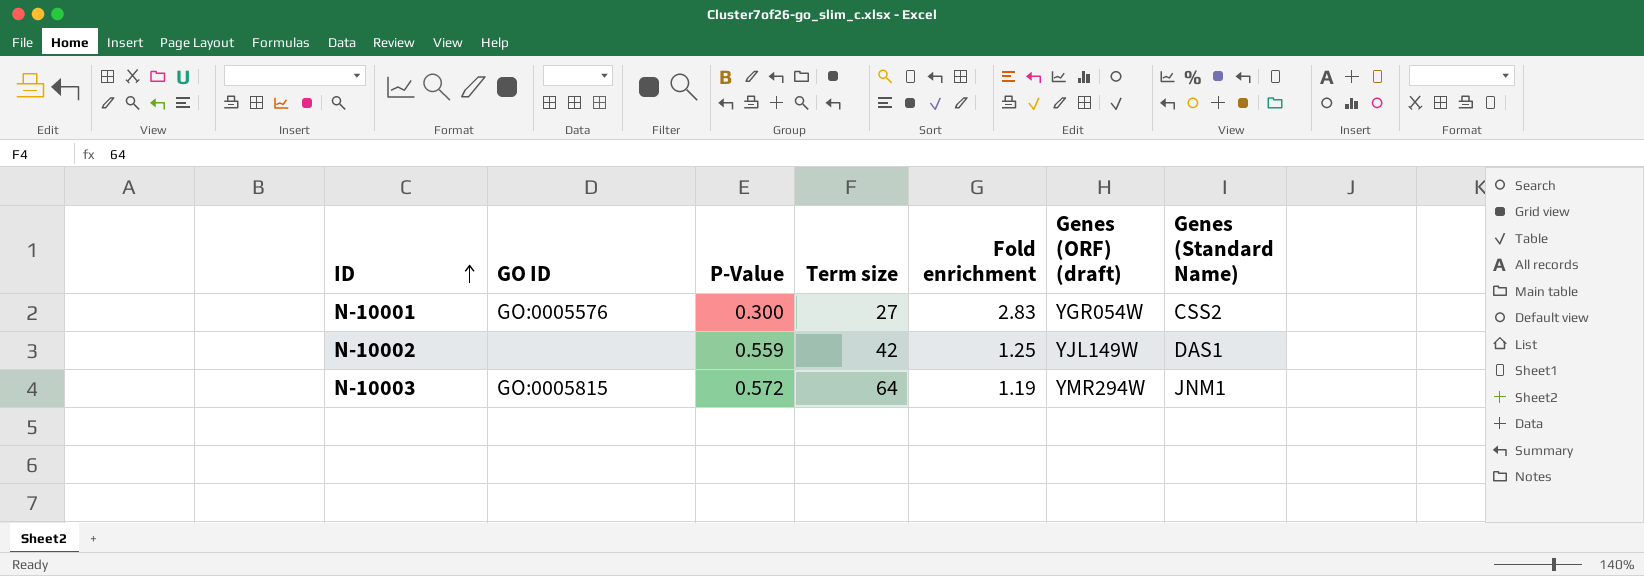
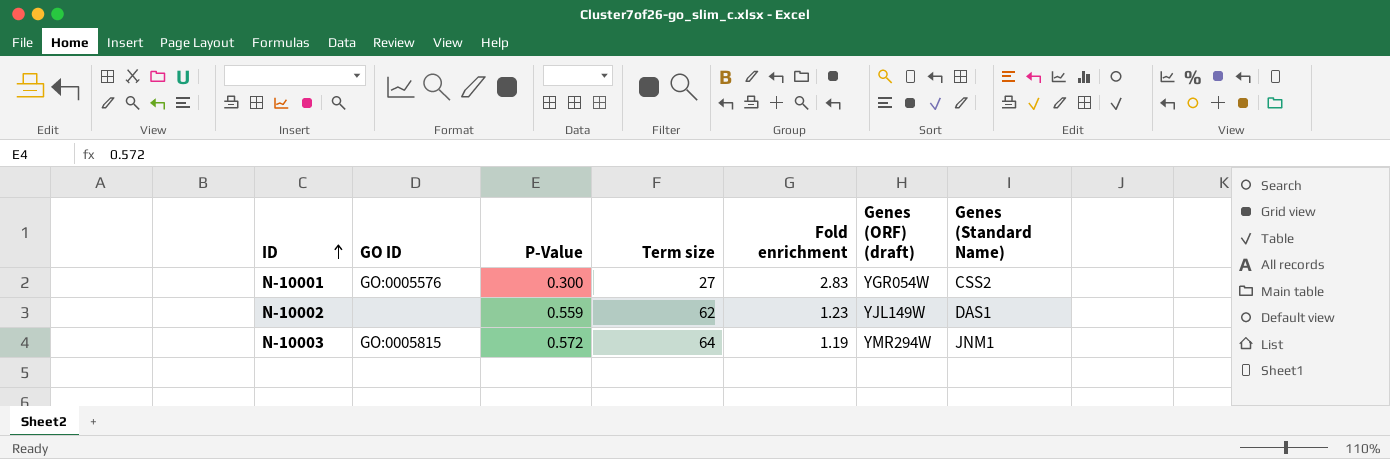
N-10002 | Term size: 42 -> 62
N-10002 | Fold enrichment: 1.25 -> 1.23

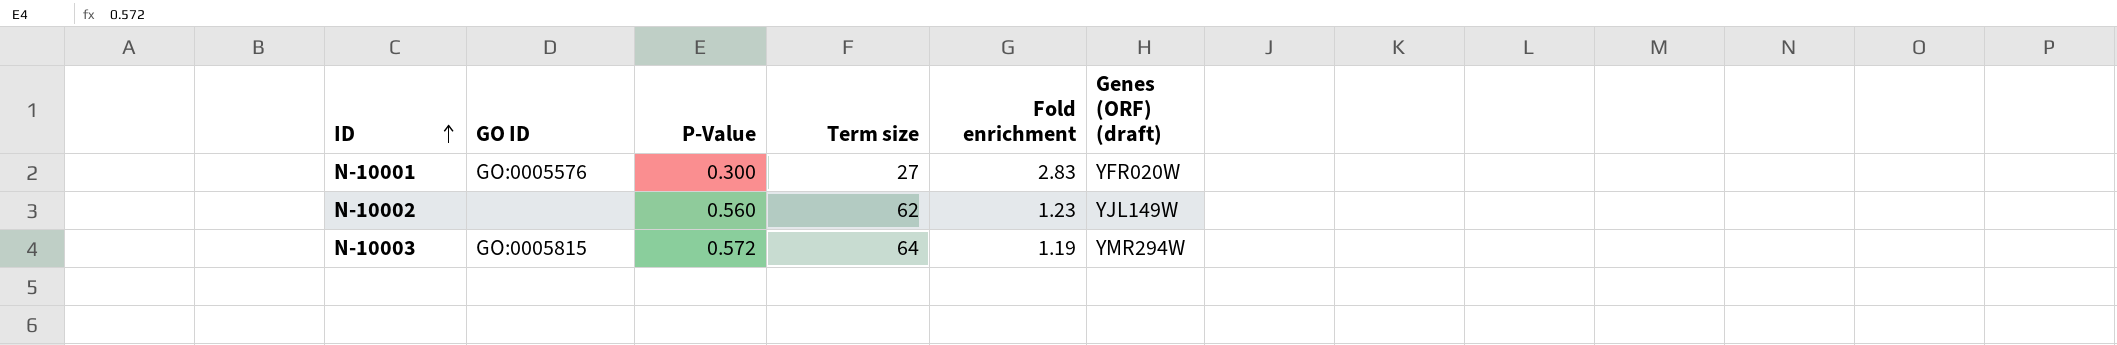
column Genes (Standard Name) | position: 7 -> none
N-10001 | Genes (ORF) (draft): YGR054W -> YFR020W
N-10002 | P-Value: 0.559 -> 0.560

